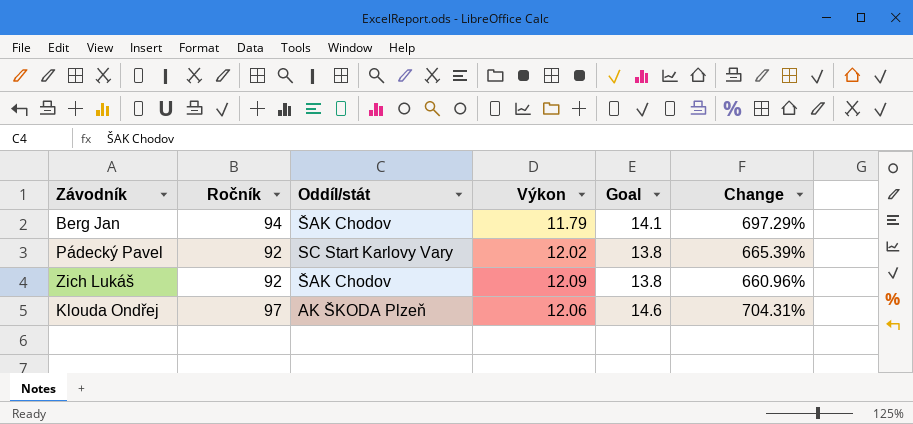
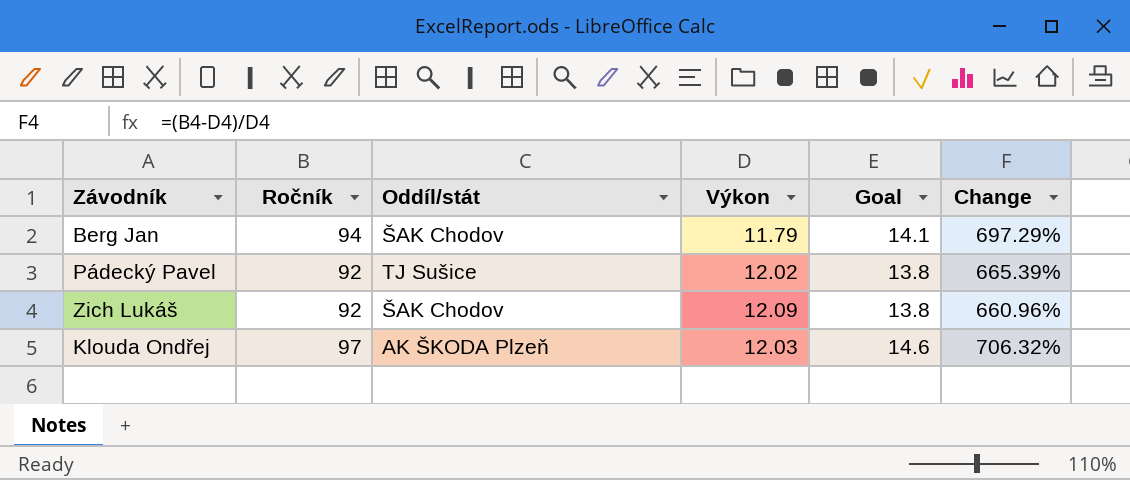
Pádecký Pavel | Oddíl/stát: SC Start Karlovy Vary -> TJ Sušice
Klouda Ondřej | Výkon: 12.06 -> 12.03
Klouda Ondřej | Change: 704.31% -> 706.32%

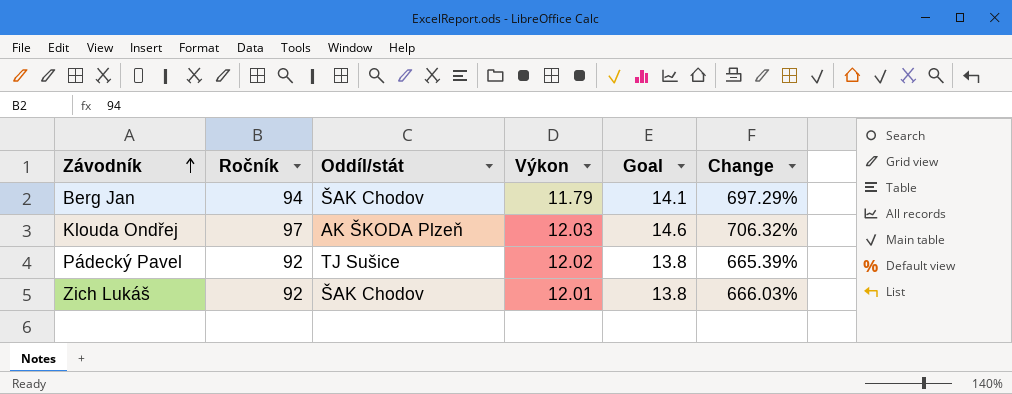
row order: none -> Závodník ascending
Zich Lukáš | Výkon: 12.09 -> 12.01
Zich Lukáš | Change: 660.96% -> 666.03%

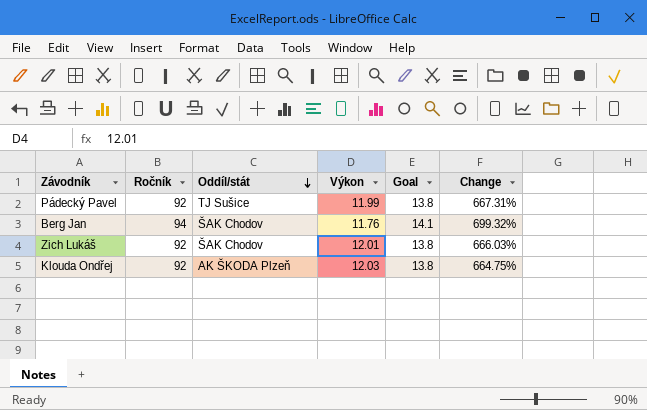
row order: Závodník ascending -> Oddíl/stát descending
Pádecký Pavel | Výkon: 12.02 -> 11.99
Pádecký Pavel | Change: 665.39% -> 667.31%
Berg Jan | Výkon: 11.79 -> 11.76
Berg Jan | Change: 697.29% -> 699.32%
Klouda Ondřej | Ročník: 97 -> 92
Klouda Ondřej | Goal: 14.6 -> 13.8
Klouda Ondřej | Change: 706.32% -> 664.75%

